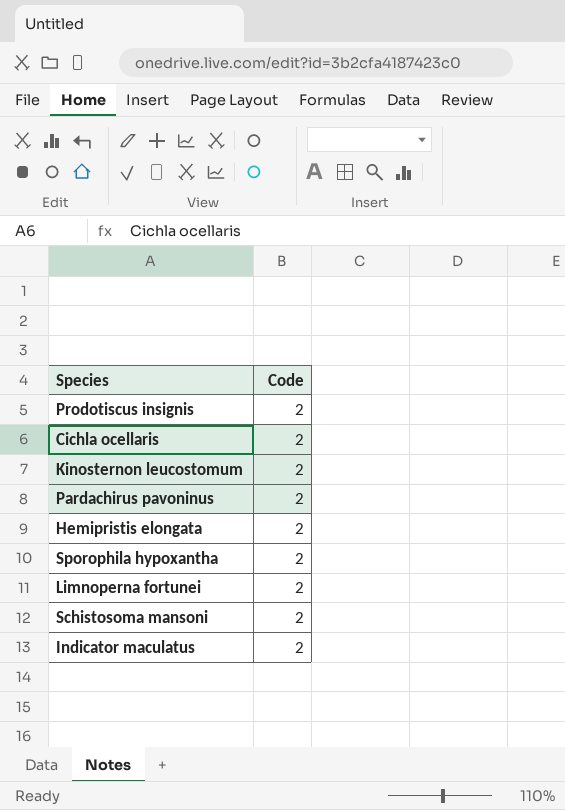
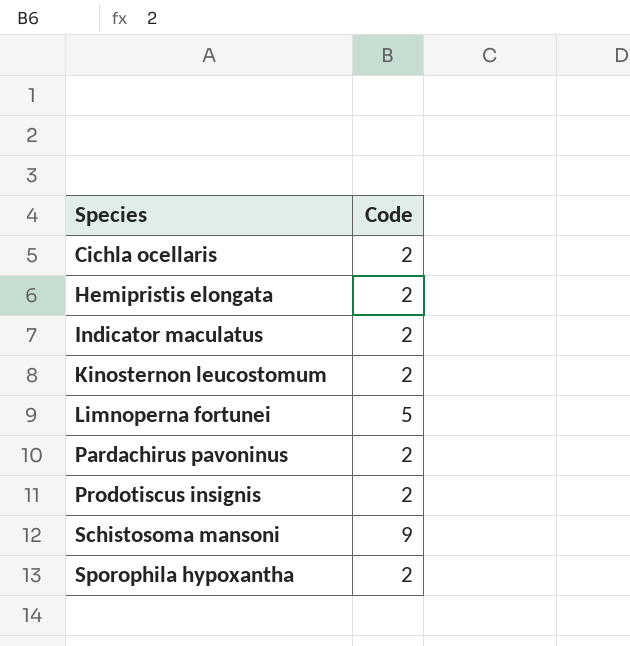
row order: none -> Species ascending
Limnoperna fortunei | Code: 2 -> 5
Schistosoma mansoni | Code: 2 -> 9

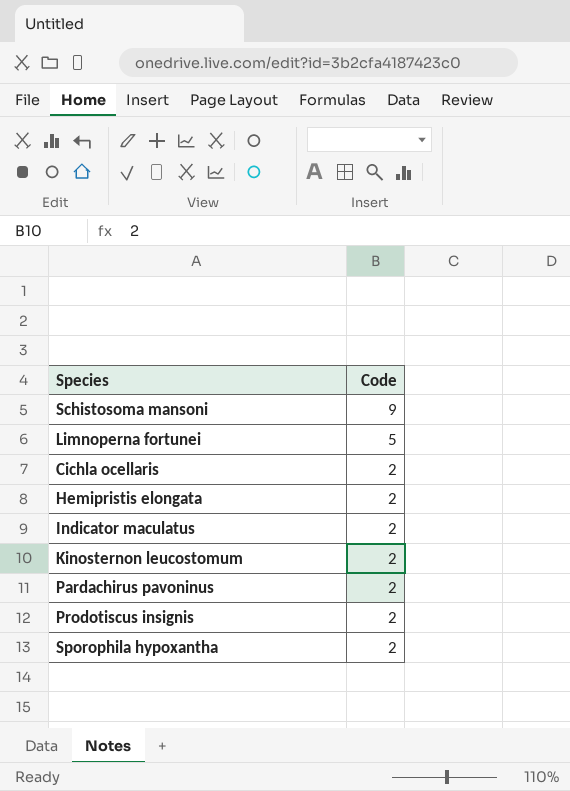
row order: Species ascending -> Code descending

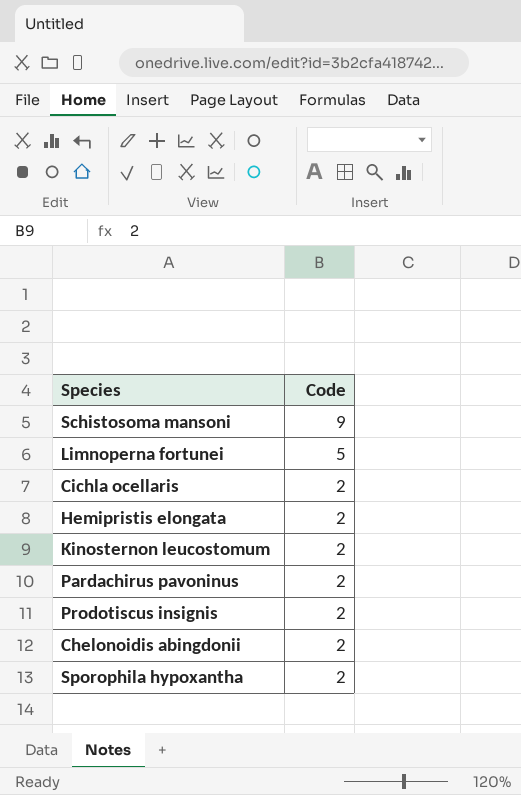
row Indicator maculatus: 2 -> none
row Chelonoidis abingdonii: none -> 2

